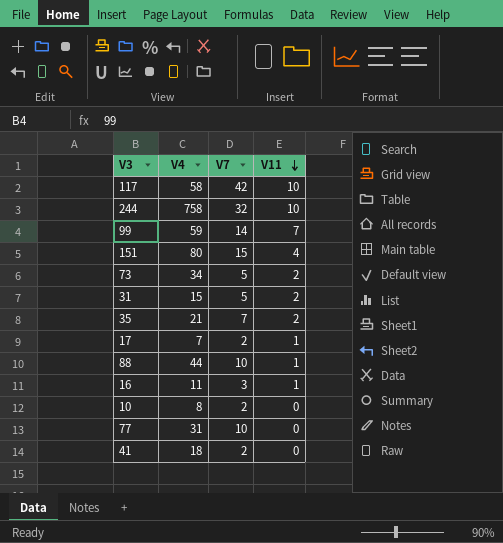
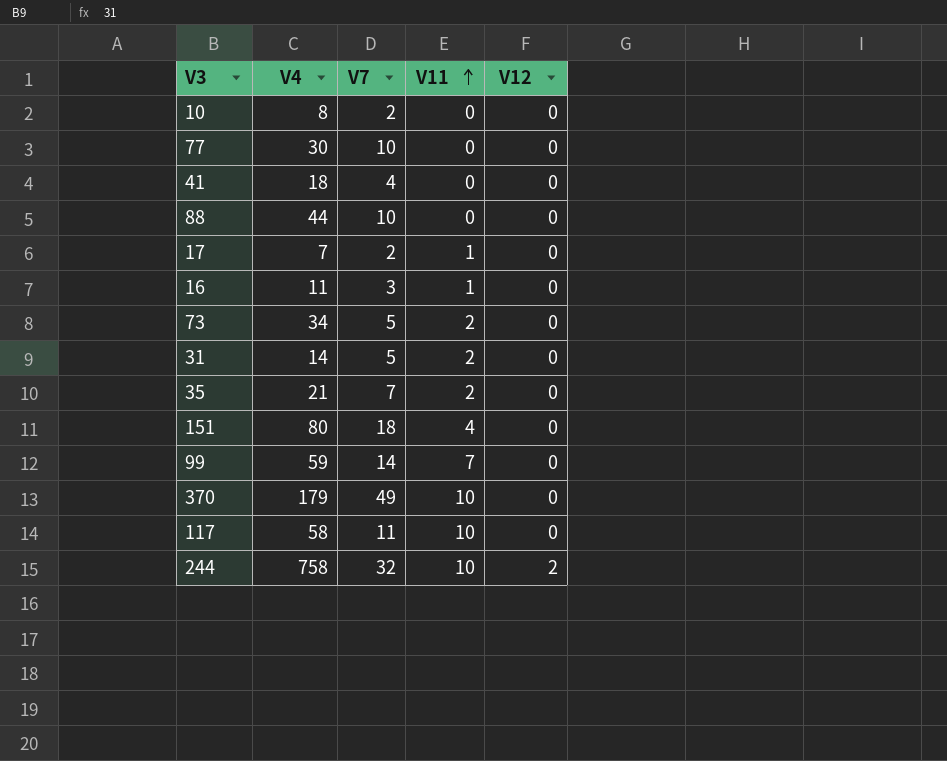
row order: V11 descending -> V11 ascending
column V12 | position: none -> 5
77 | V4: 31 -> 30
41 | V7: 2 -> 4
88 | V11: 1 -> 0
31 | V4: 15 -> 14
151 | V7: 15 -> 18
row 370: none -> 179 | 49 | 10 | 0
117 | V7: 42 -> 11

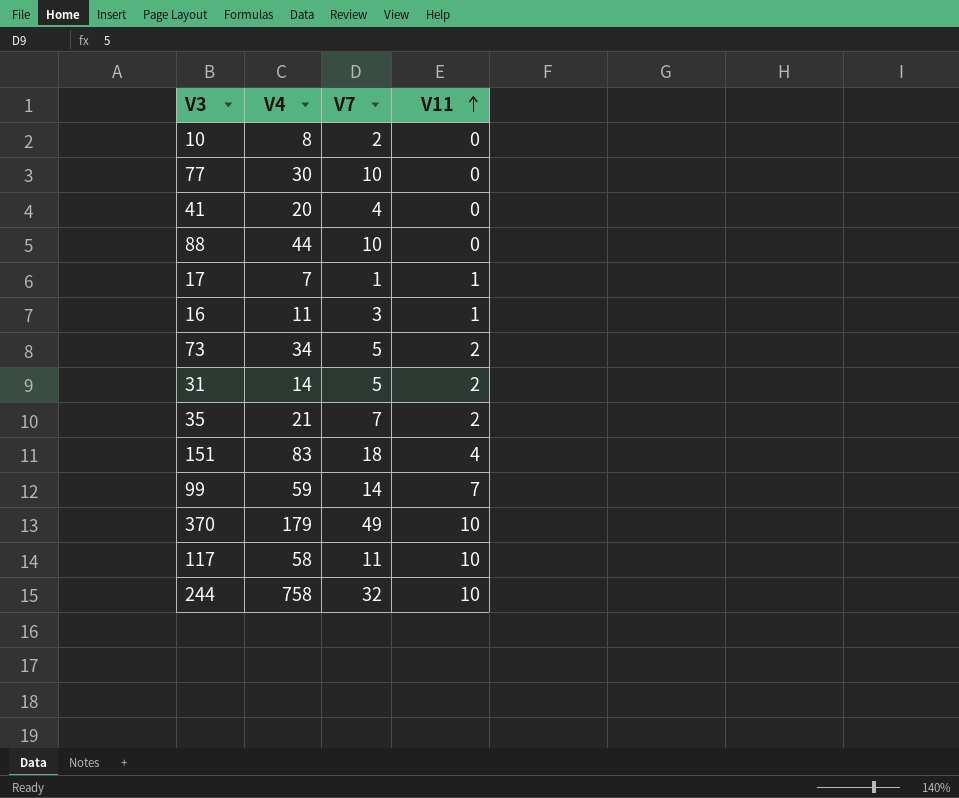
column V12 | position: 5 -> none
41 | V4: 18 -> 20
17 | V7: 2 -> 1
151 | V4: 80 -> 83

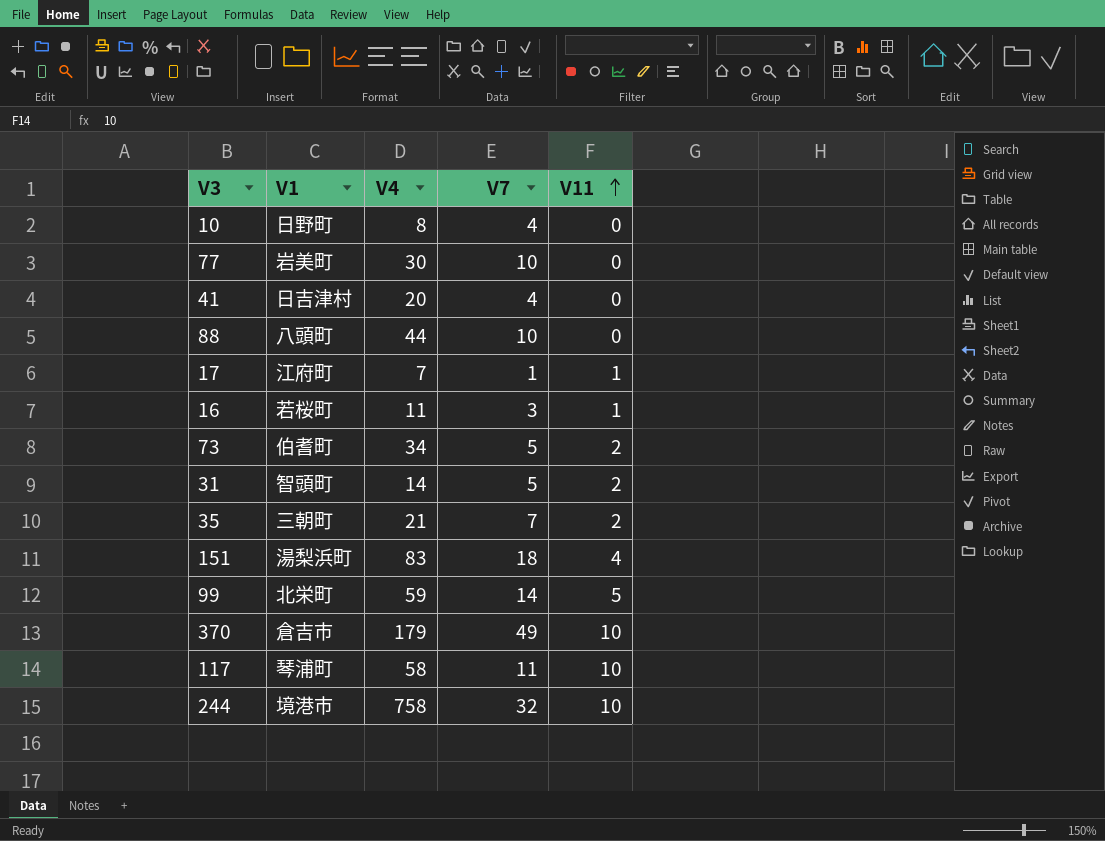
column V1 | position: none -> 2
10 | V7: 2 -> 4
99 | V11: 7 -> 5

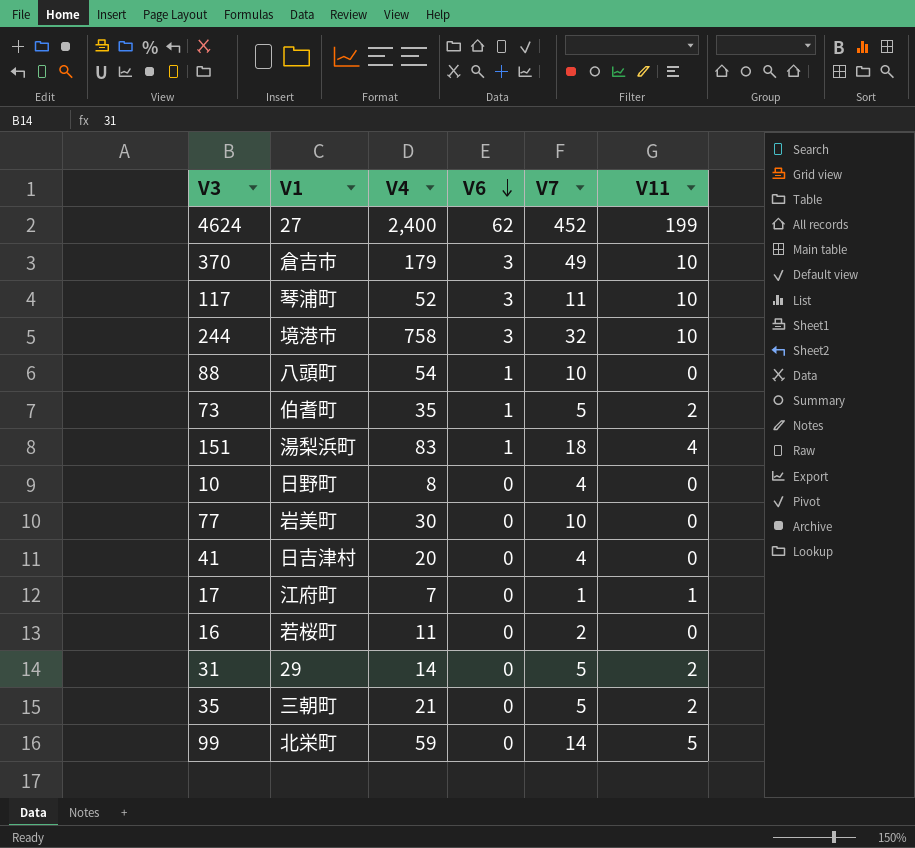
row order: V11 ascending -> V6 descending
column V6 | position: none -> 4
row 4624: none -> 27 | 2,400 | 62 | 452 | 199
117 | V4: 58 -> 52
88 | V4: 44 -> 54
73 | V4: 34 -> 35
16 | V7: 3 -> 2
16 | V11: 1 -> 0
31 | V1: 智頭町 -> 29
35 | V7: 7 -> 5

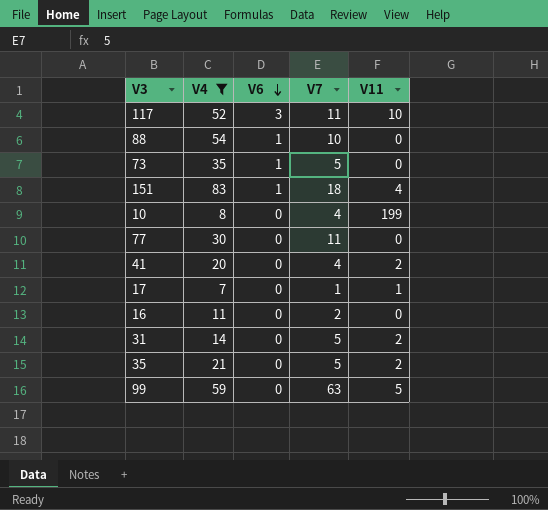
filter: none -> V4 <= 83
column V1 | position: 2 -> none
73 | V11: 2 -> 0
10 | V11: 0 -> 199
77 | V7: 10 -> 11
41 | V11: 0 -> 2
99 | V7: 14 -> 63

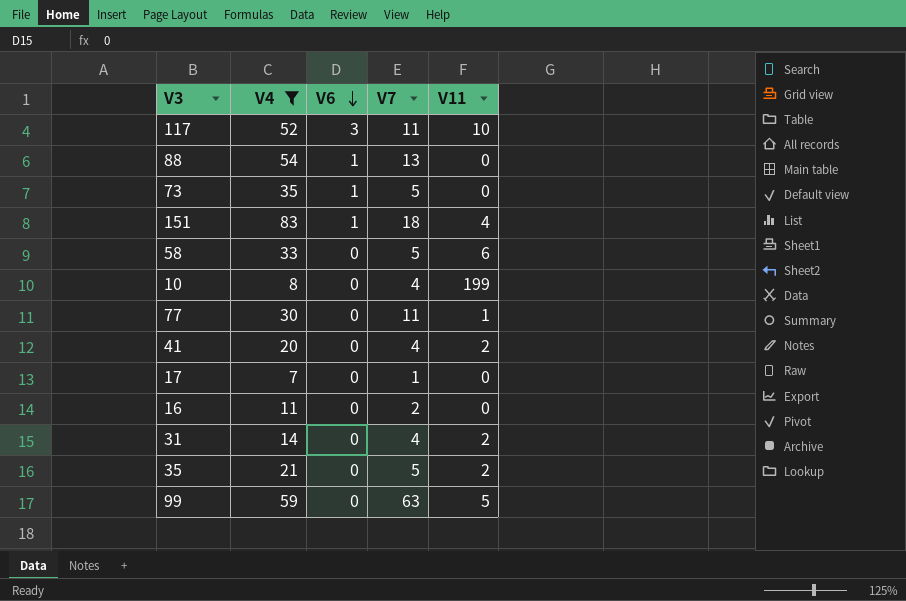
88 | V7: 10 -> 13
row 58: none -> 33 | 0 | 5 | 6
77 | V11: 0 -> 1
17 | V11: 1 -> 0
31 | V7: 5 -> 4

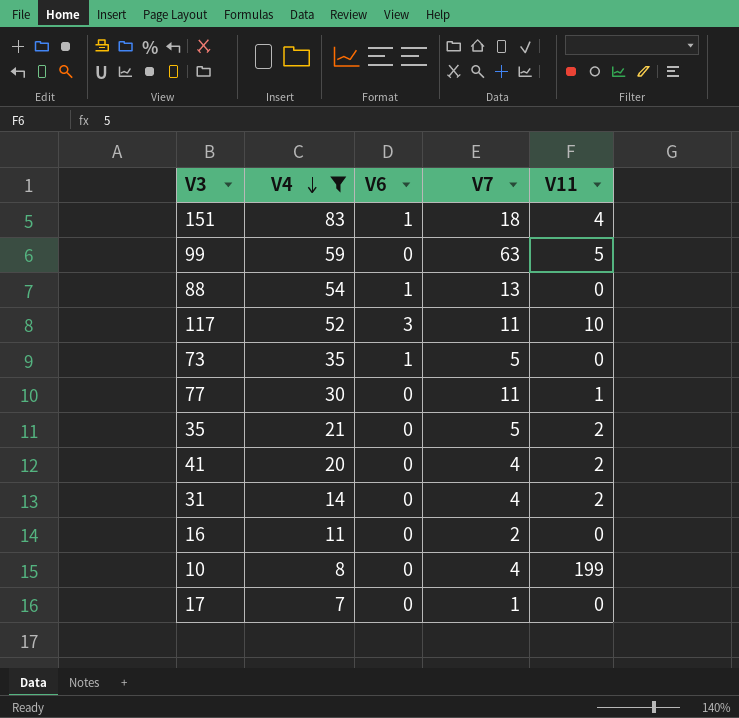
row order: V6 descending -> V4 descending
row 58: 33 | 0 | 5 | 6 -> none

